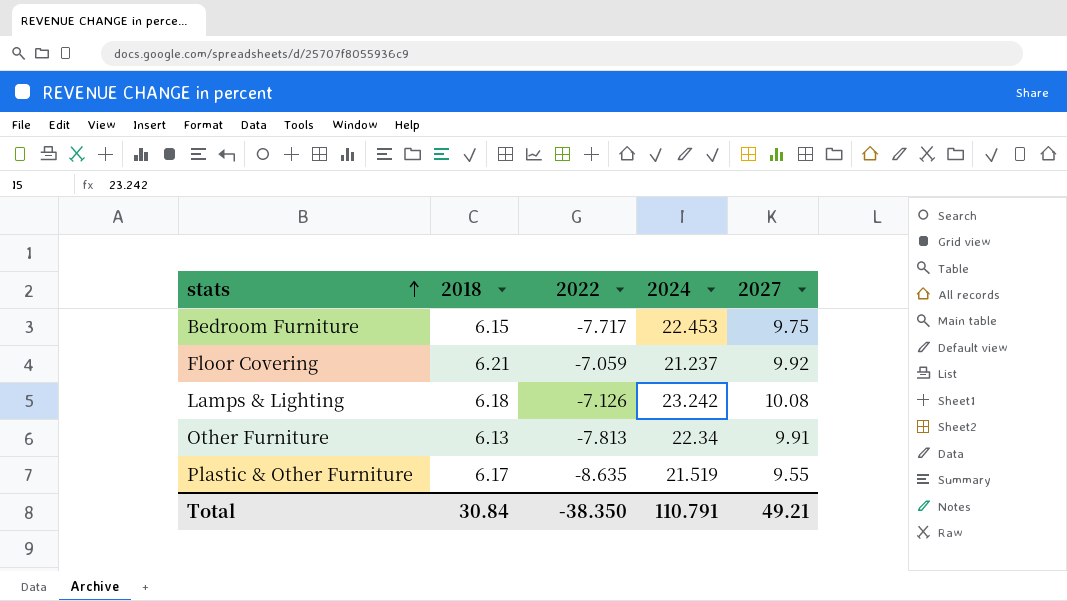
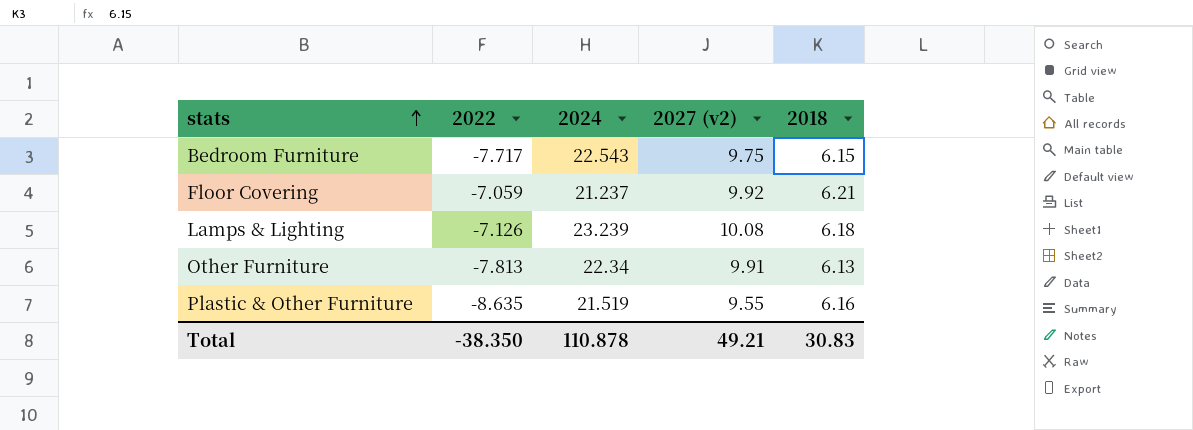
column name: 2027 -> 2027 (v2)
column 2018 | position: 2 -> 5
Bedroom Furniture | 2024: 22.453 -> 22.543
Lamps & Lighting | 2024: 23.242 -> 23.239
Plastic & Other Furniture | 2018: 6.17 -> 6.16
Total | 2024: 110.791 -> 110.878
Total | 2018: 30.84 -> 30.83

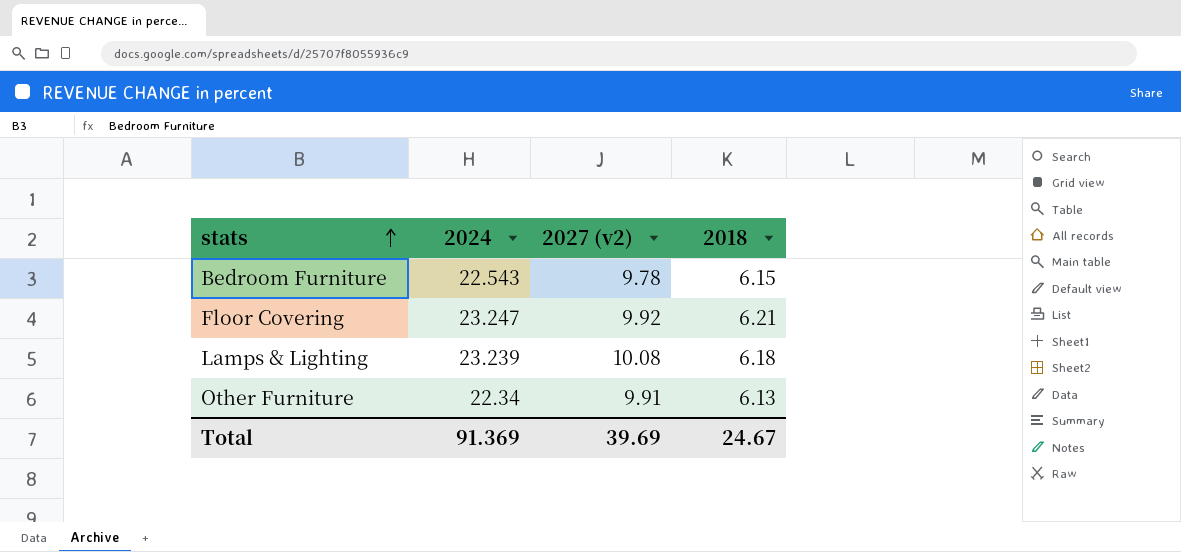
column 2022 | position: 2 -> none
row Plastic & Other Furniture: -8.635 | 21.519 | 9.55 | 6.16 -> none
Bedroom Furniture | 2027 (v2): 9.75 -> 9.78
Floor Covering | 2024: 21.237 -> 23.247
Total | 2024: 110.878 -> 91.369
Total | 2027 (v2): 49.21 -> 39.69
Total | 2018: 30.83 -> 24.67

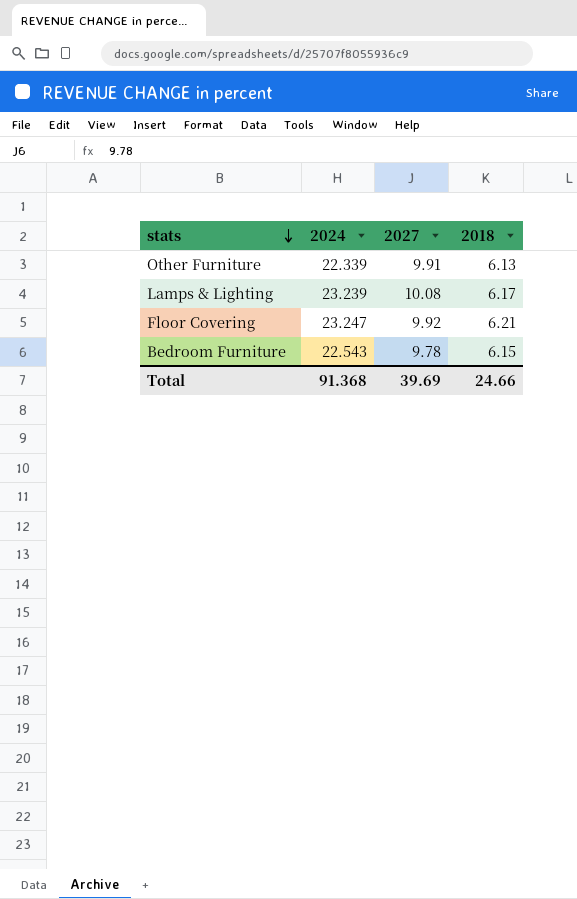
row order: stats ascending -> stats descending
column name: 2027 (v2) -> 2027
Other Furniture | 2024: 22.34 -> 22.339
Lamps & Lighting | 2018: 6.18 -> 6.17
Total | 2024: 91.369 -> 91.368
Total | 2018: 24.67 -> 24.66

